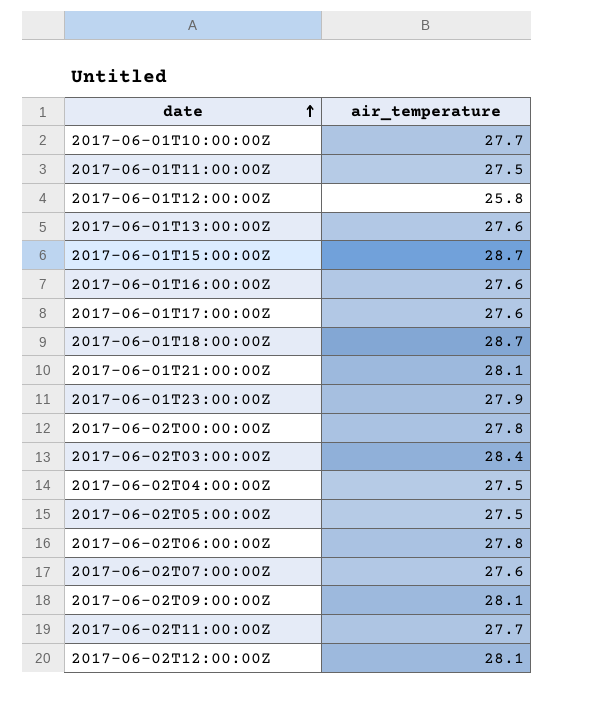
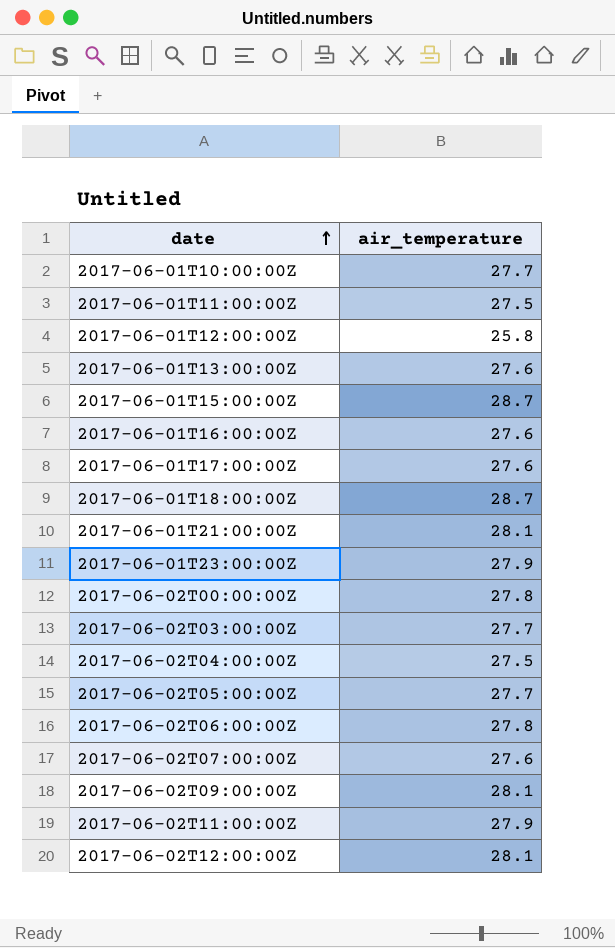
2017-06-02T03:00:00Z | air_temperature: 28.4 -> 27.7
2017-06-02T05:00:00Z | air_temperature: 27.5 -> 27.7
2017-06-02T11:00:00Z | air_temperature: 27.7 -> 27.9

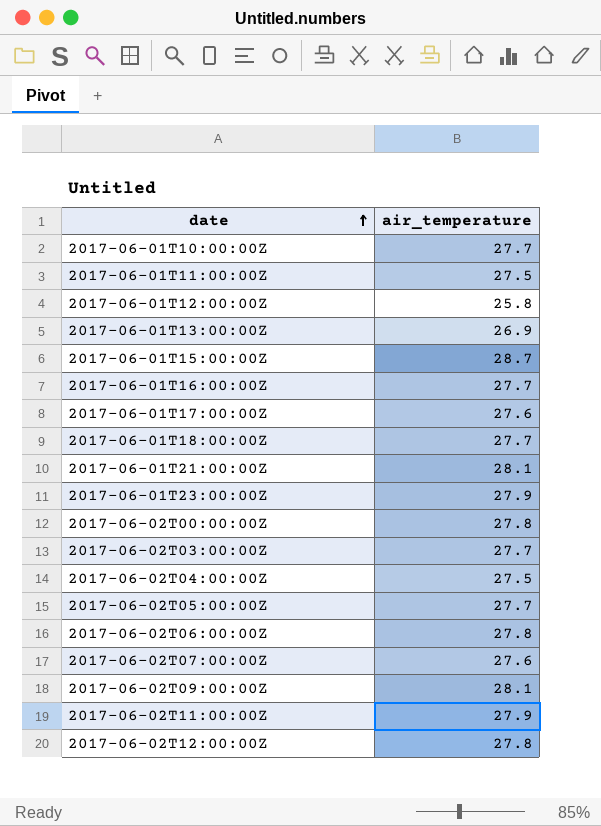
2017-06-01T13:00:00Z | air_temperature: 27.6 -> 26.9
2017-06-01T16:00:00Z | air_temperature: 27.6 -> 27.7
2017-06-01T18:00:00Z | air_temperature: 28.7 -> 27.7
2017-06-02T12:00:00Z | air_temperature: 28.1 -> 27.8

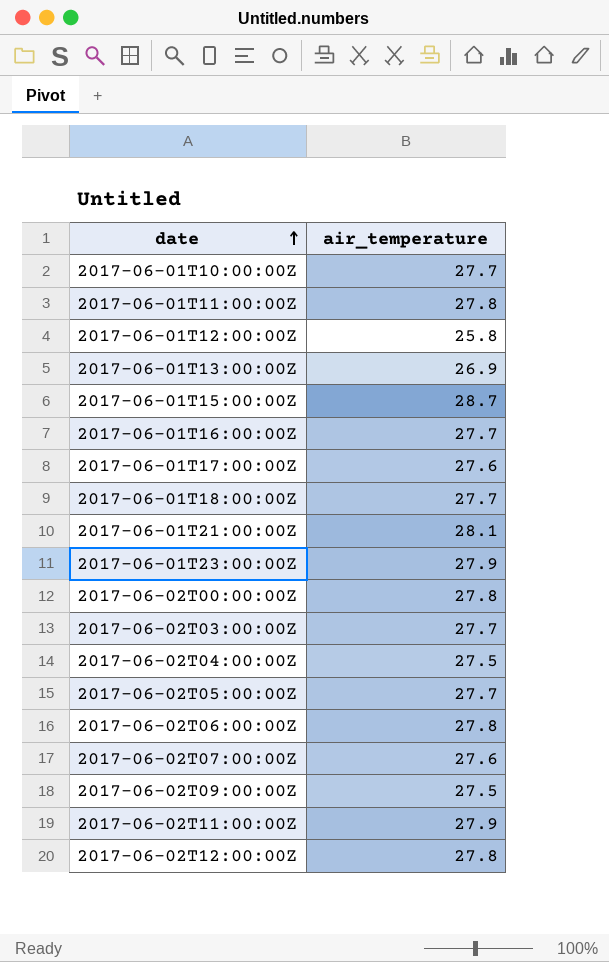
2017-06-01T11:00:00Z | air_temperature: 27.5 -> 27.8
2017-06-02T09:00:00Z | air_temperature: 28.1 -> 27.5

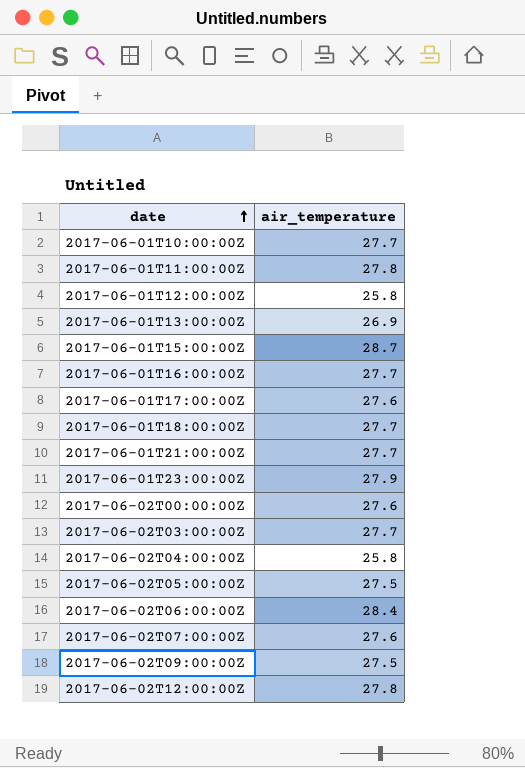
row 2017-06-02T11:00:00Z: 27.9 -> none
2017-06-01T21:00:00Z | air_temperature: 28.1 -> 27.7
2017-06-02T00:00:00Z | air_temperature: 27.8 -> 27.6
2017-06-02T04:00:00Z | air_temperature: 27.5 -> 25.8
2017-06-02T05:00:00Z | air_temperature: 27.7 -> 27.5
2017-06-02T06:00:00Z | air_temperature: 27.8 -> 28.4

